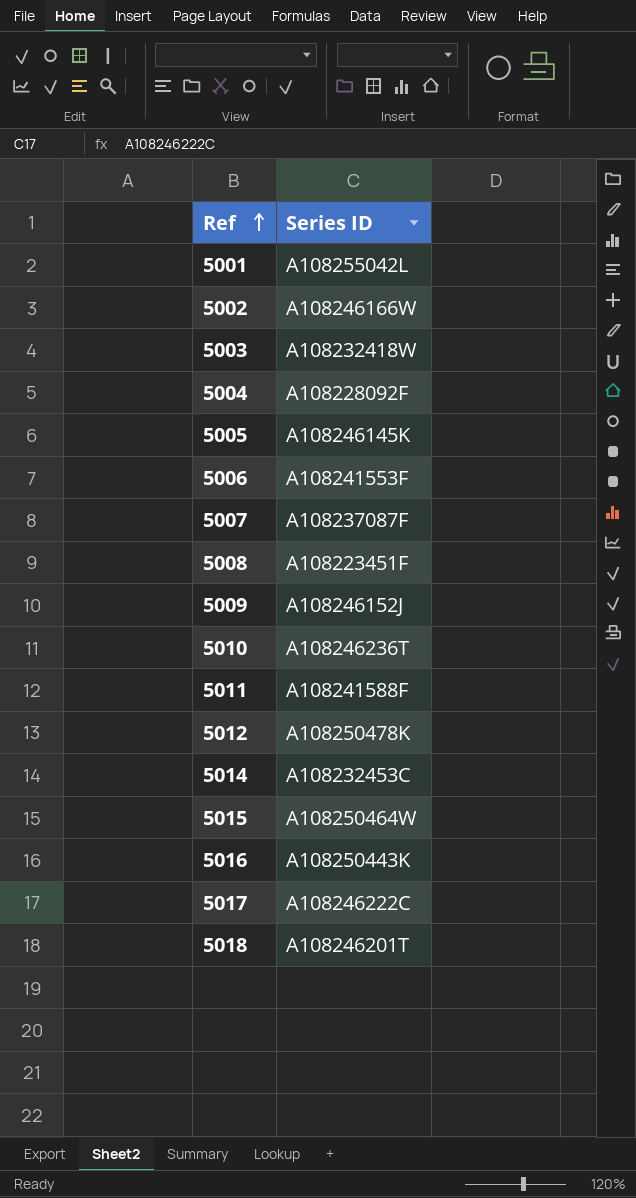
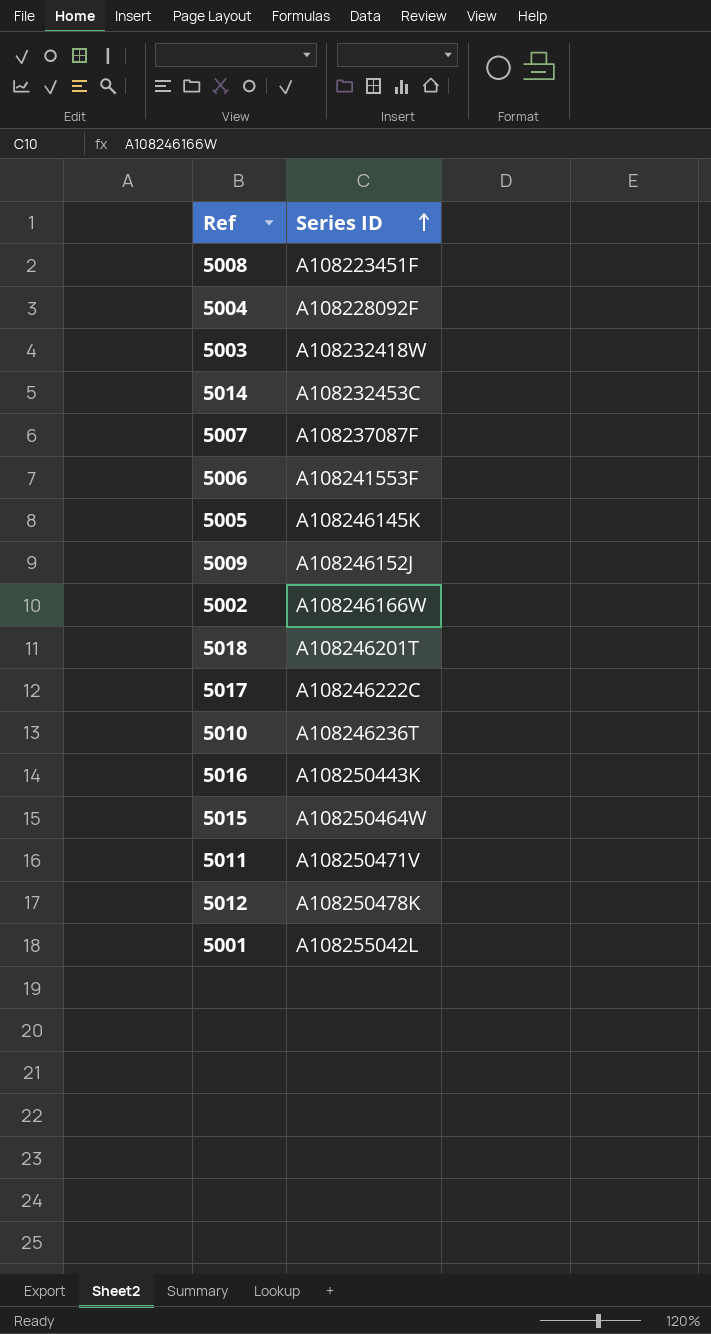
row order: Ref ascending -> Series ID ascending
5011 | Series ID: A108241588F -> A108250471V

